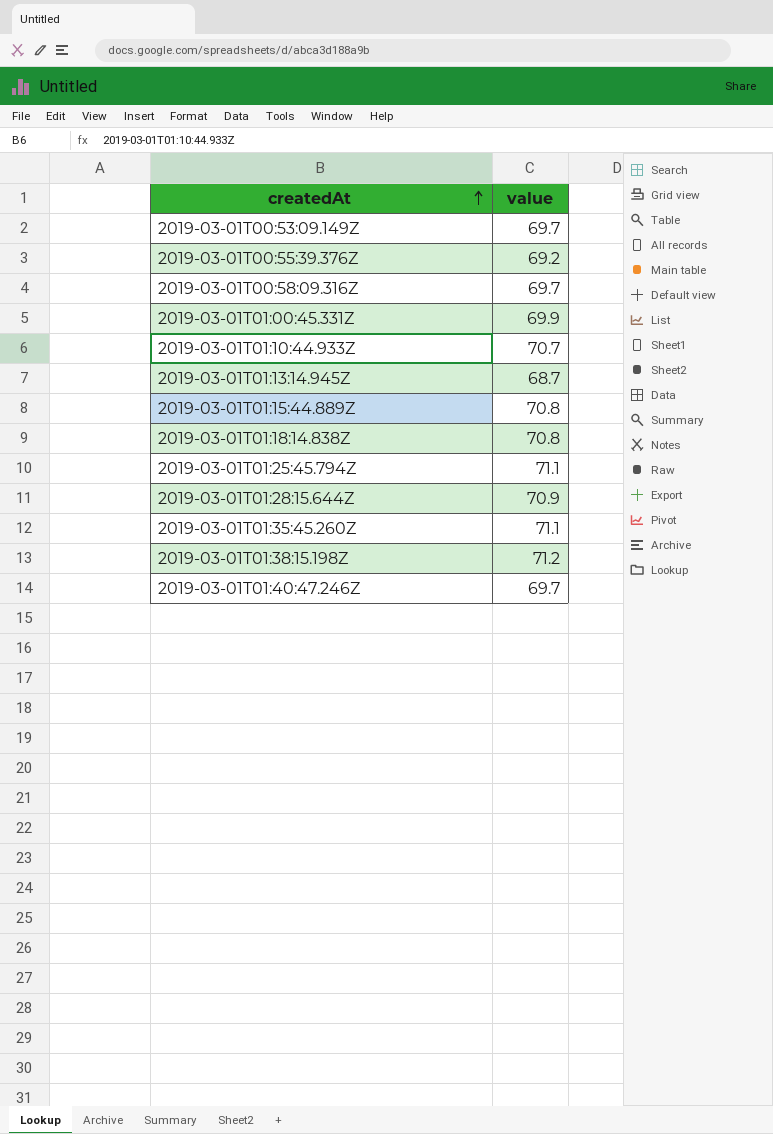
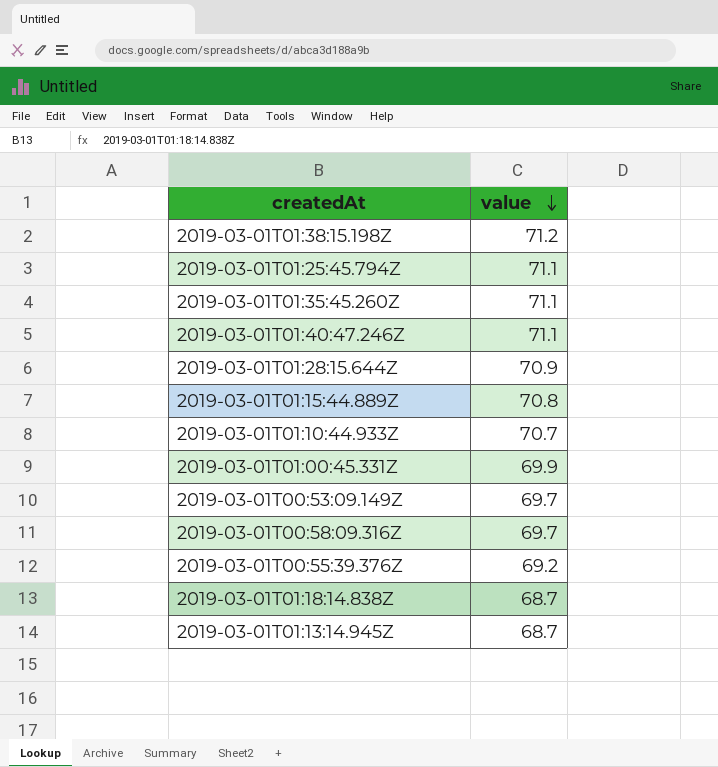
row order: createdAt ascending -> value descending
2019-03-01T01:40:47.246Z | value: 69.7 -> 71.1
2019-03-01T01:18:14.838Z | value: 70.8 -> 68.7

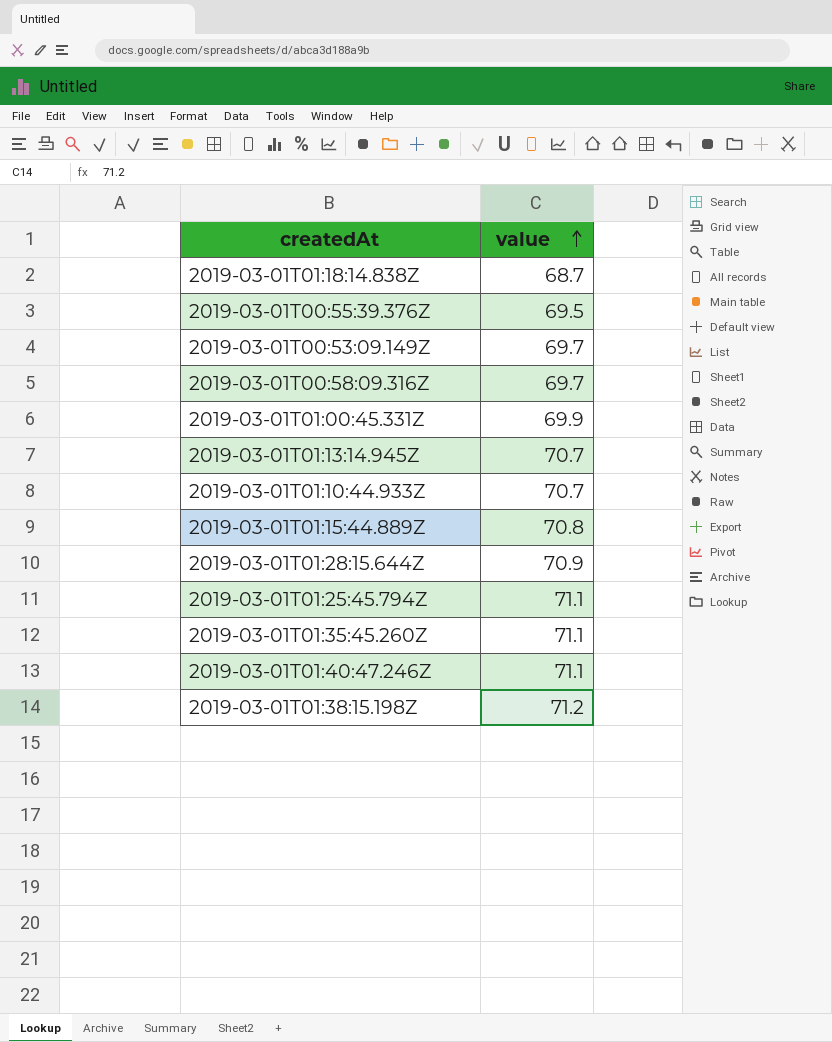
row order: value descending -> value ascending
2019-03-01T00:55:39.376Z | value: 69.2 -> 69.5
2019-03-01T01:13:14.945Z | value: 68.7 -> 70.7

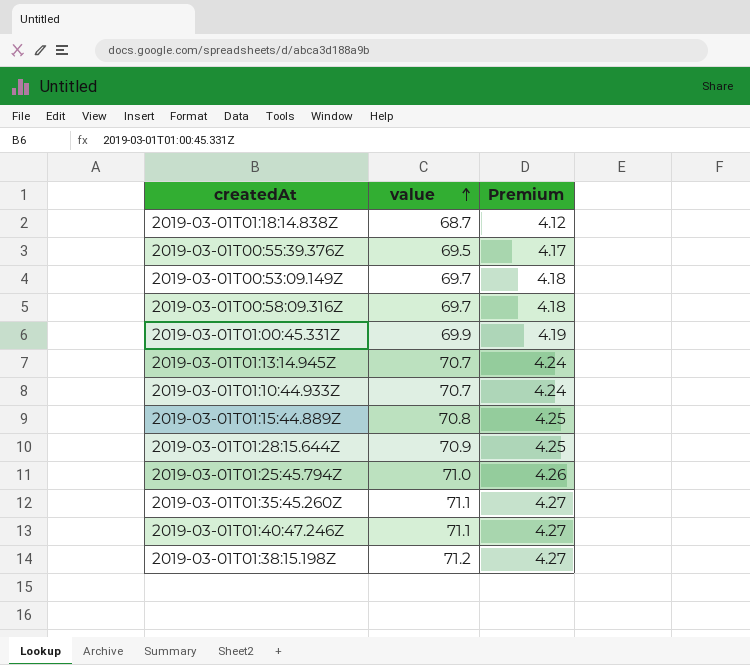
column Premium | formula: none -> [value] * 0.06
2019-03-01T01:25:45.794Z | value: 71.1 -> 71.0

